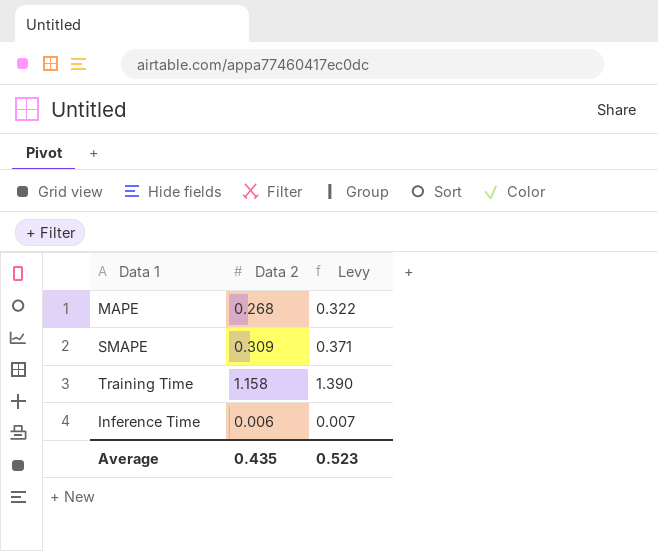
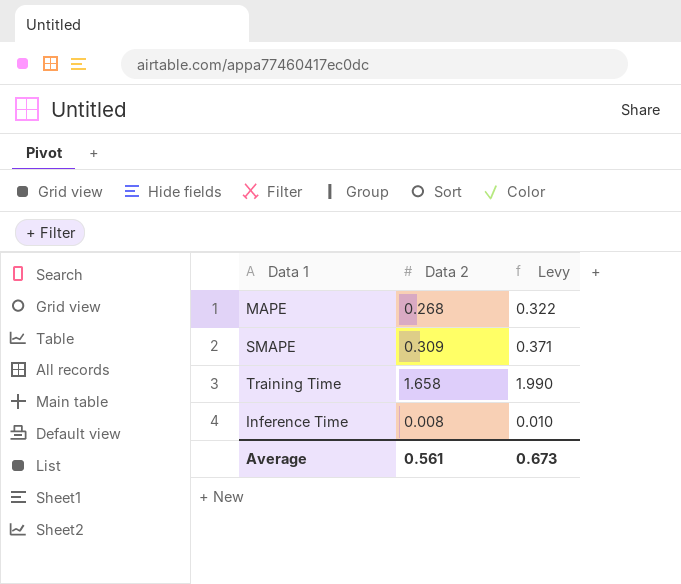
Training Time | Data 2: 1.158 -> 1.658
Training Time | Levy: 1.390 -> 1.990
Inference Time | Data 2: 0.006 -> 0.008
Inference Time | Levy: 0.007 -> 0.010
Average | Data 2: 0.435 -> 0.561
Average | Levy: 0.523 -> 0.673

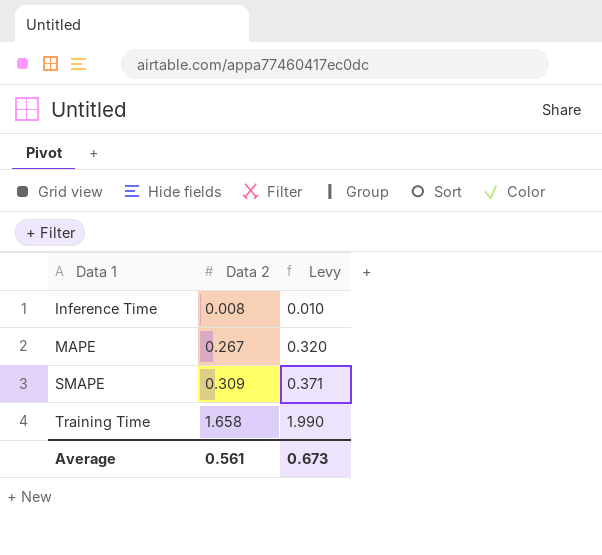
row order: none -> Data 1 ascending
MAPE | Data 2: 0.268 -> 0.267
MAPE | Levy: 0.322 -> 0.320

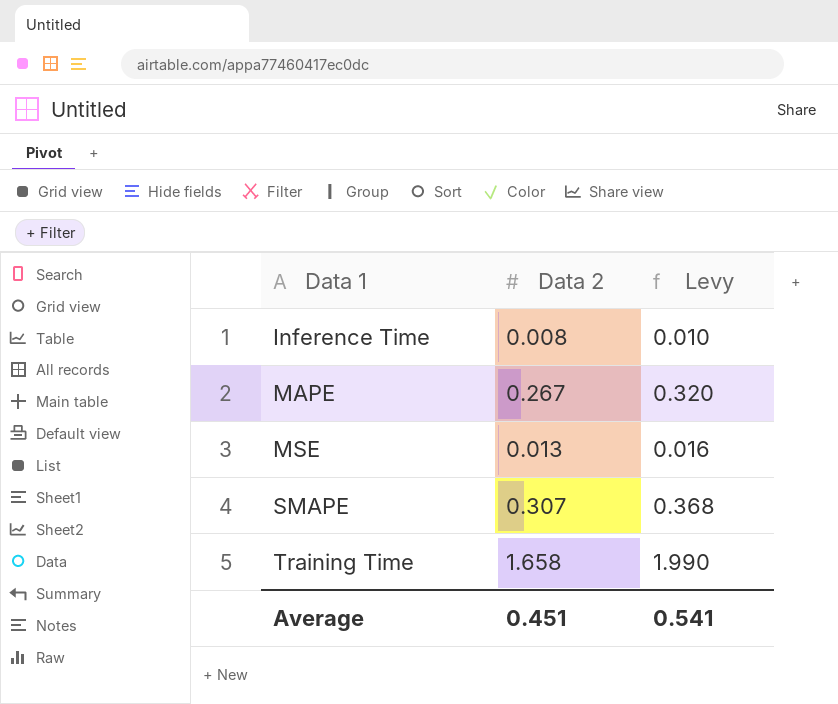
row MSE: none -> 0.013 | 0.016
SMAPE | Data 2: 0.309 -> 0.307
SMAPE | Levy: 0.371 -> 0.368
Average | Data 2: 0.561 -> 0.451
Average | Levy: 0.673 -> 0.541

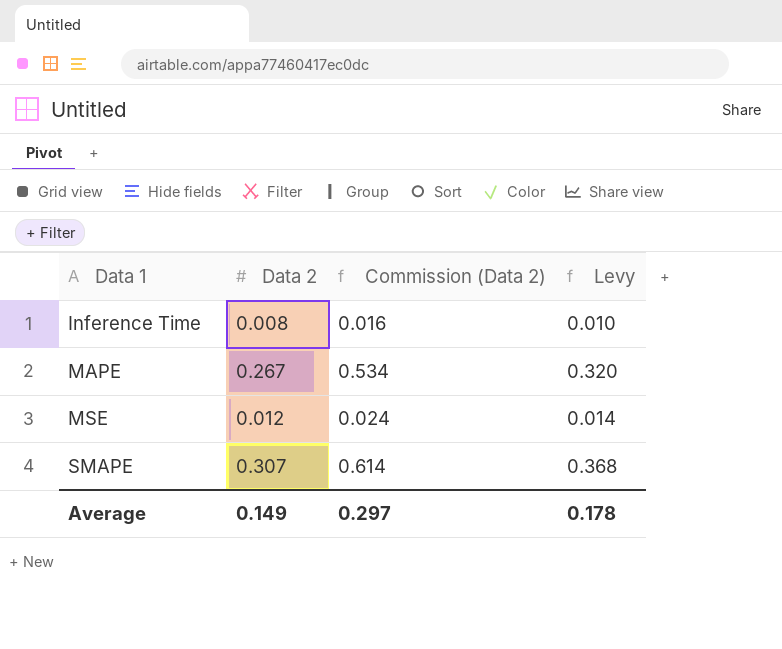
column Commission (Data 2) | formula: none -> [Data 2] * 2
row Training Time: 1.658 | 1.990 -> none
MSE | Data 2: 0.013 -> 0.012
MSE | Levy: 0.016 -> 0.014
Average | Data 2: 0.451 -> 0.149
Average | Levy: 0.541 -> 0.178

